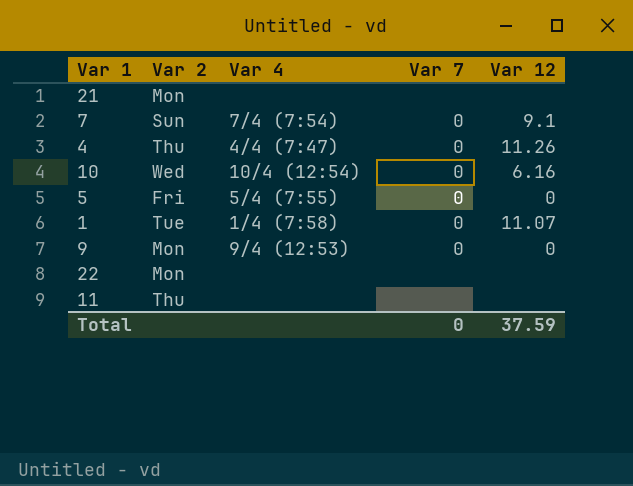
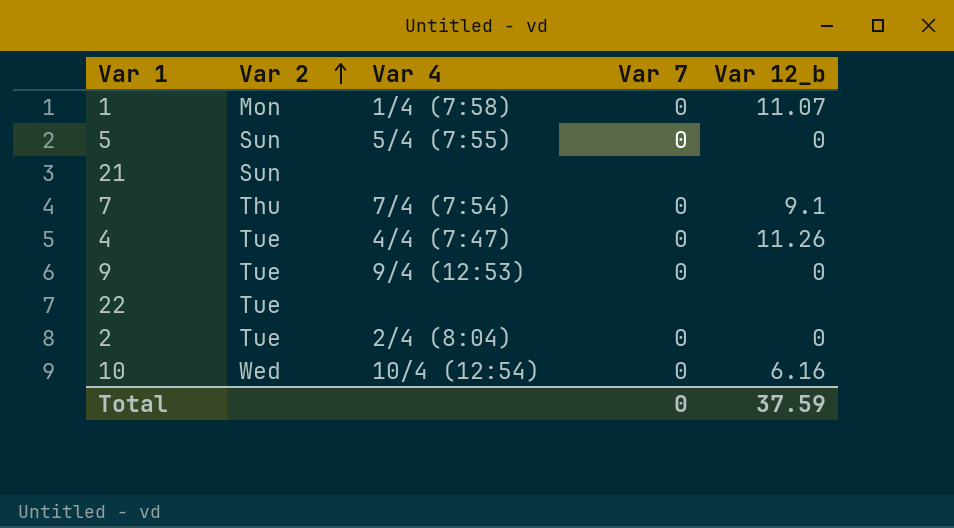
row order: none -> Var 2 ascending
column name: Var 12 -> Var 12_b
row 11: Thu | none | none | none -> none
1 | Var 2: Tue -> Mon
5 | Var 2: Fri -> Sun
21 | Var 2: Mon -> Sun
7 | Var 2: Sun -> Thu
4 | Var 2: Thu -> Tue
9 | Var 2: Mon -> Tue
22 | Var 2: Mon -> Tue
row 2: none -> Tue | 2/4 (8:04) | 0 | 0

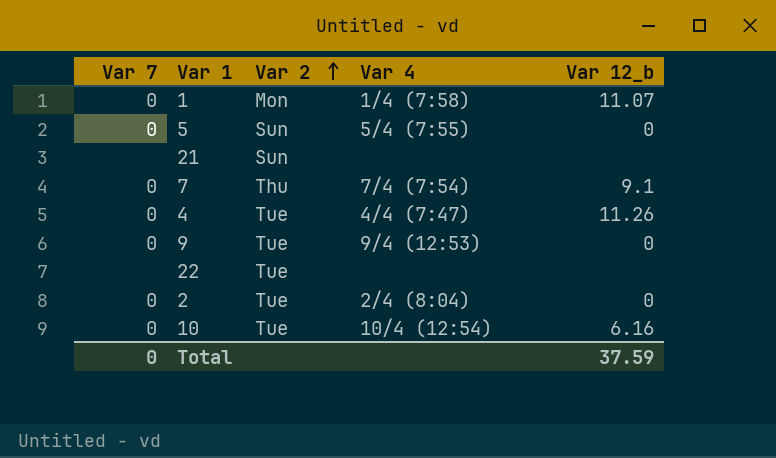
column Var 7 | position: 4 -> 1
10 | Var 2: Wed -> Tue

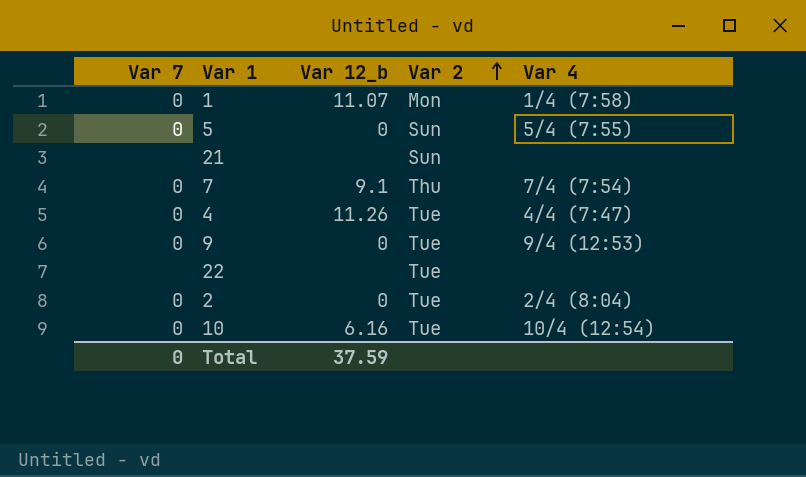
column Var 12_b | position: 5 -> 3

